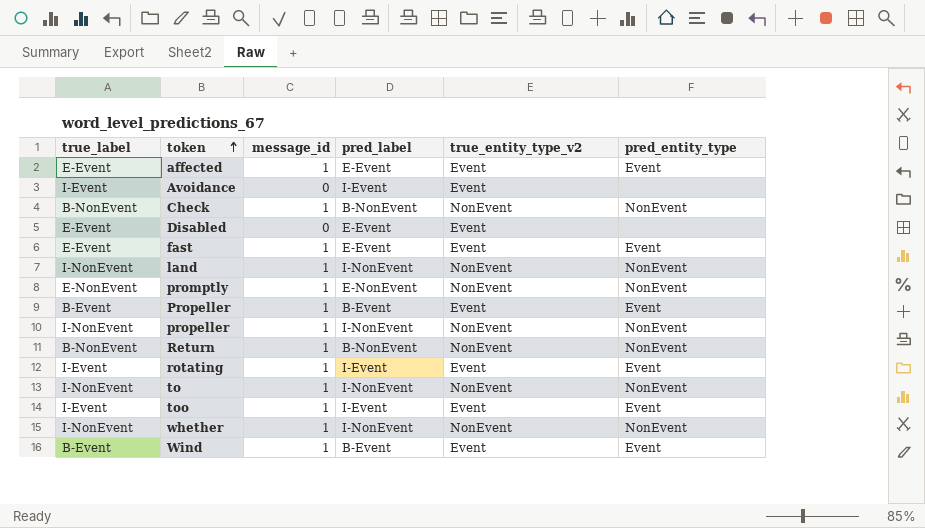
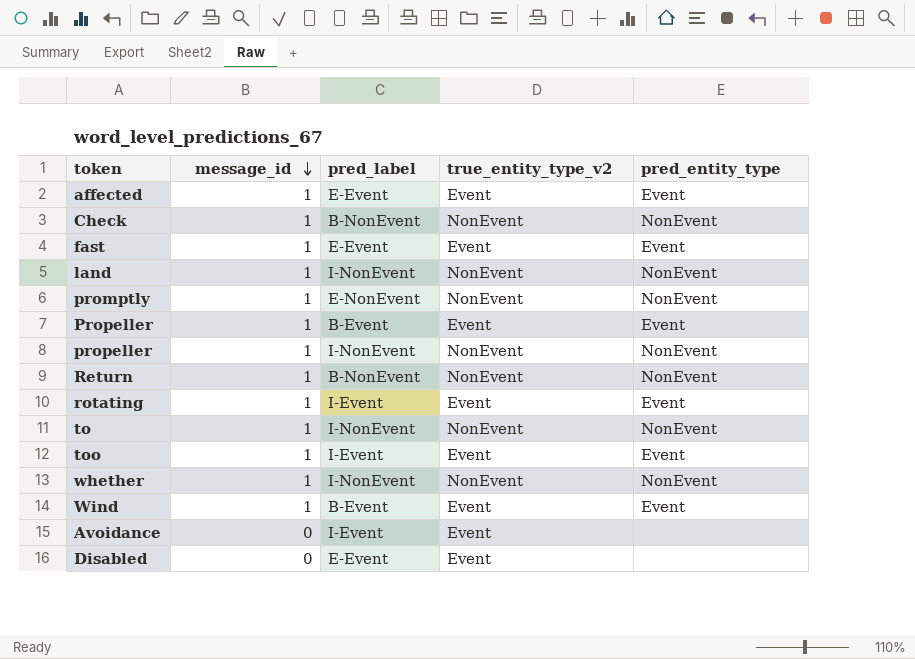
row order: token ascending -> message_id descending
column true_label | position: 1 -> none

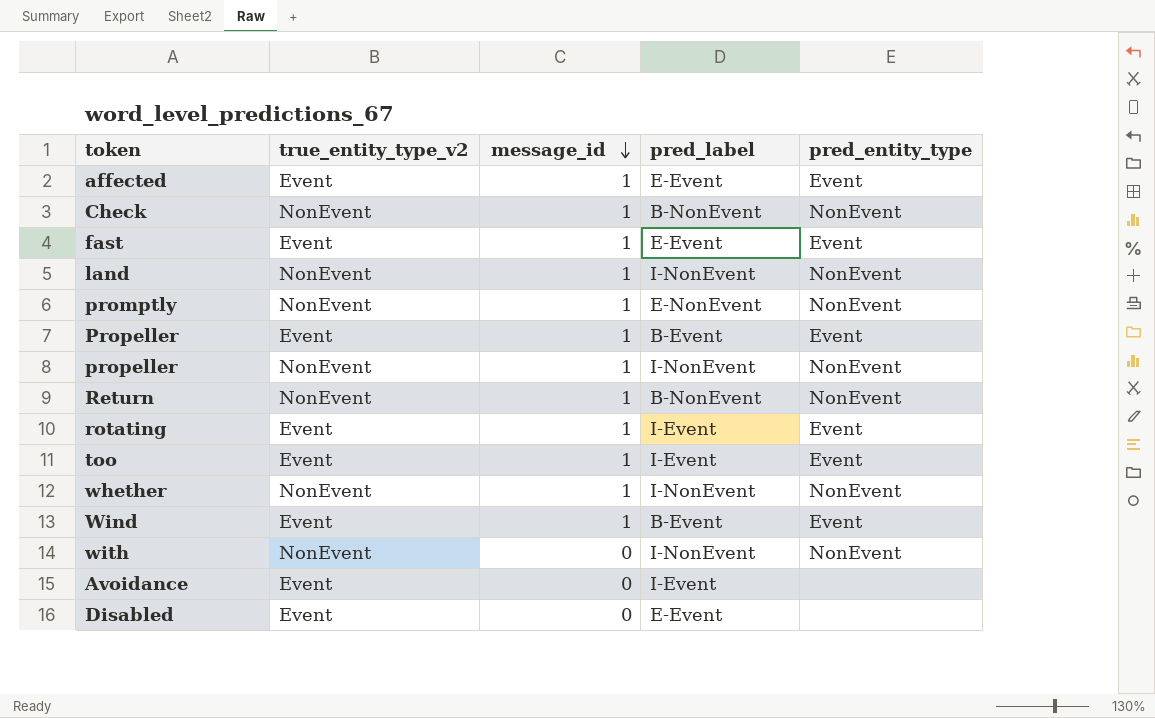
column true_entity_type_v2 | position: 4 -> 2
row to: 1 | I-NonEvent | NonEvent | NonEvent -> none
row with: none -> NonEvent | 0 | I-NonEvent | NonEvent

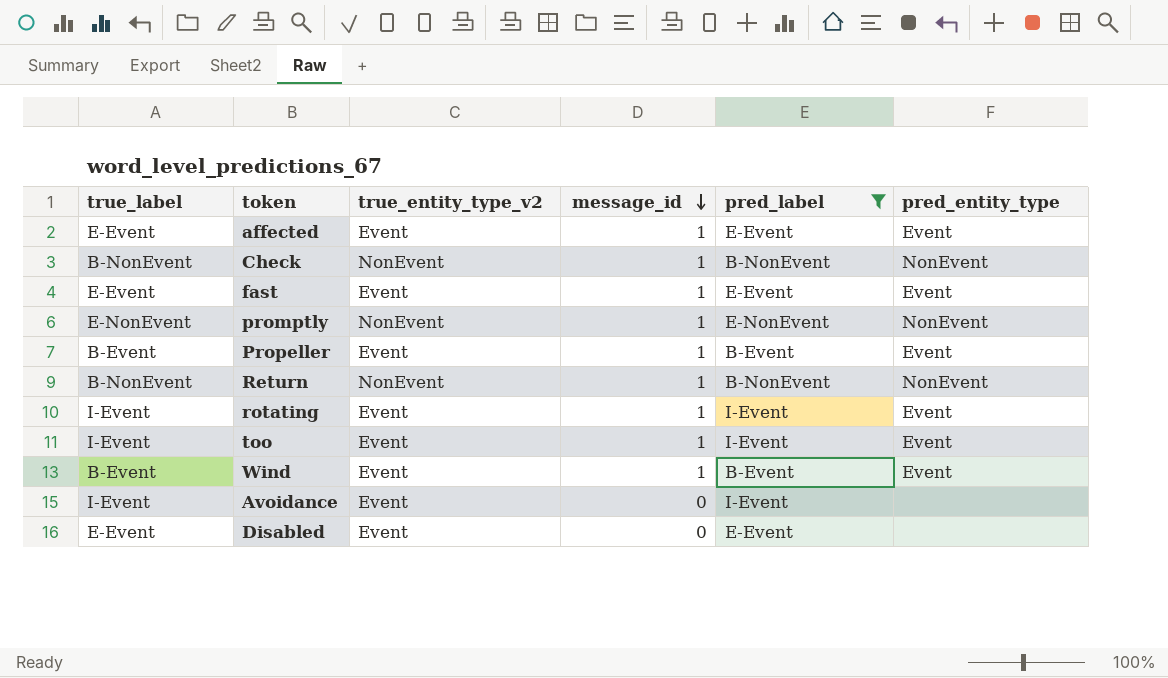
filter: none -> pred_label != I-NonEvent
column true_label | position: none -> 1

